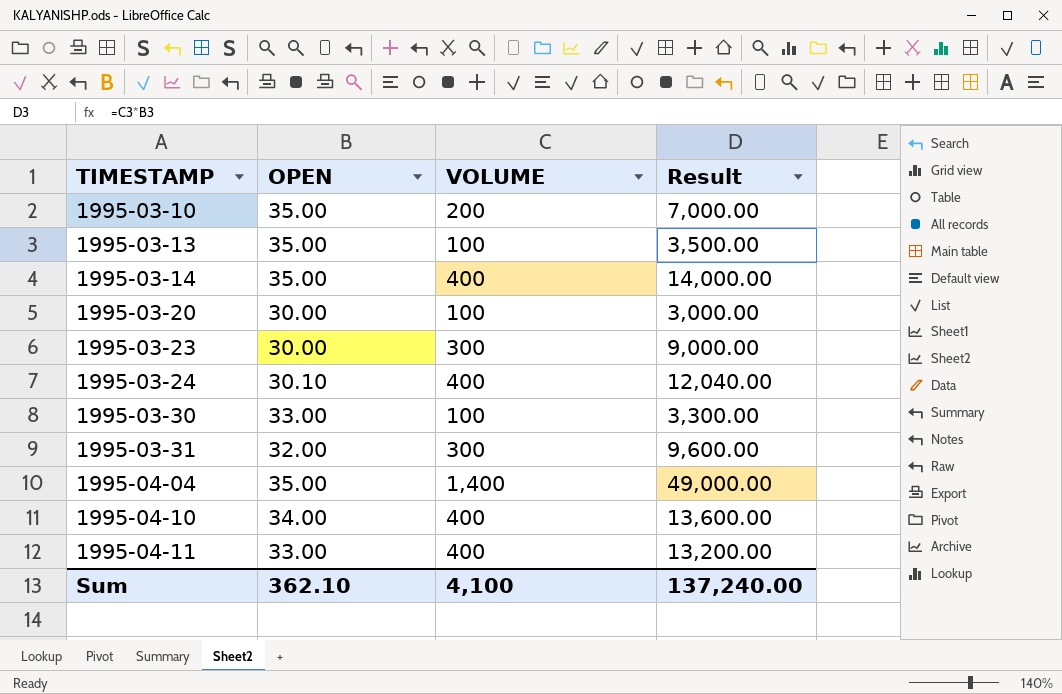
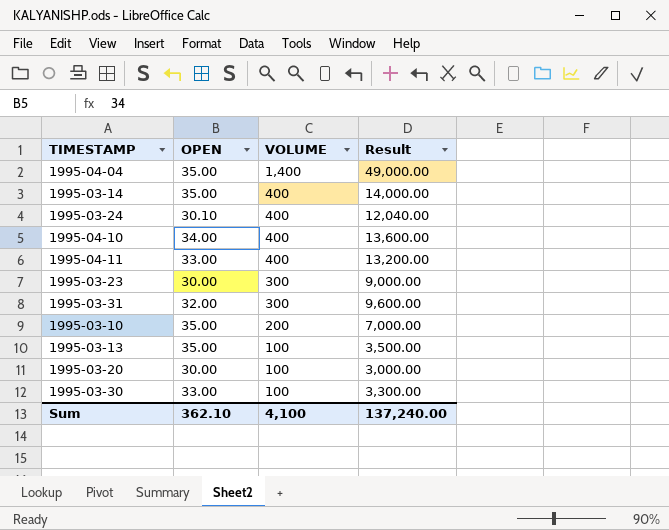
row order: TIMESTAMP ascending -> VOLUME descending

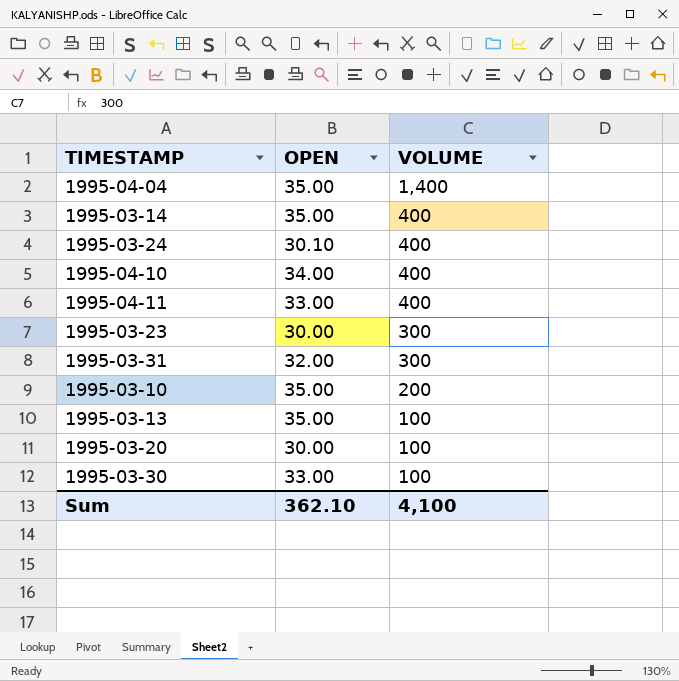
column Result | formula: [OPEN] * [VOLUME] -> none

